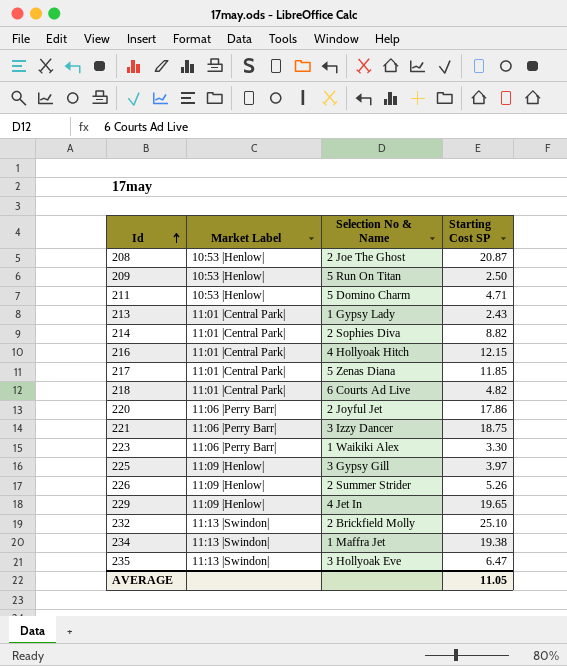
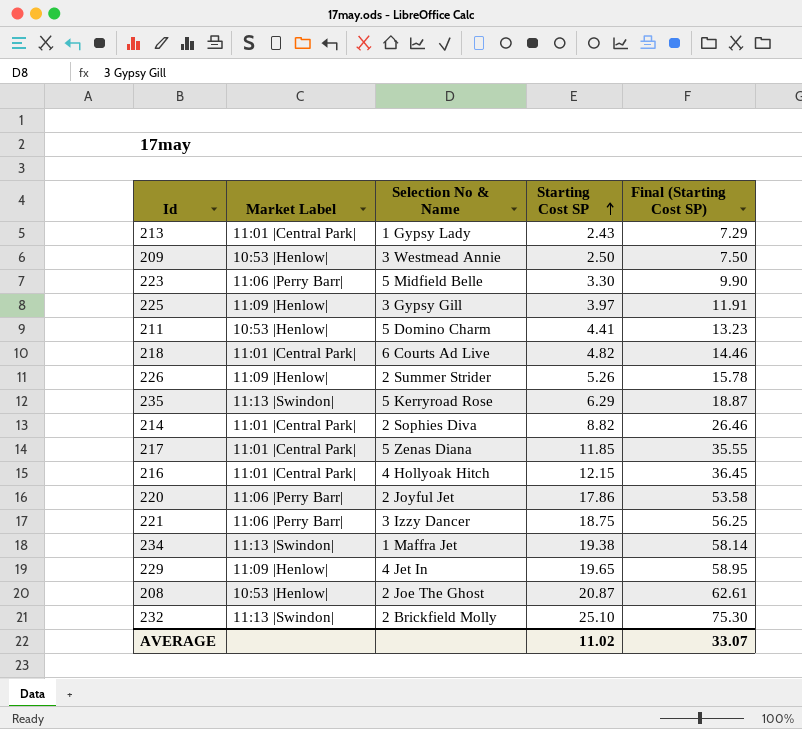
row order: Id ascending -> Starting Cost SP ascending
column Final (Starting Cost SP) | formula: none -> [Starting Cost SP] * 3
209 | Selection No & Name: 5 Run On Titan -> 3 Westmead Annie
223 | Selection No & Name: 1 Waikiki Alex -> 5 Midfield Belle
211 | Starting Cost SP: 4.71 -> 4.41
235 | Selection No & Name: 3 Hollyoak Eve -> 5 Kerryroad Rose
235 | Starting Cost SP: 6.47 -> 6.29
AVERAGE | Starting Cost SP: 11.05 -> 11.02

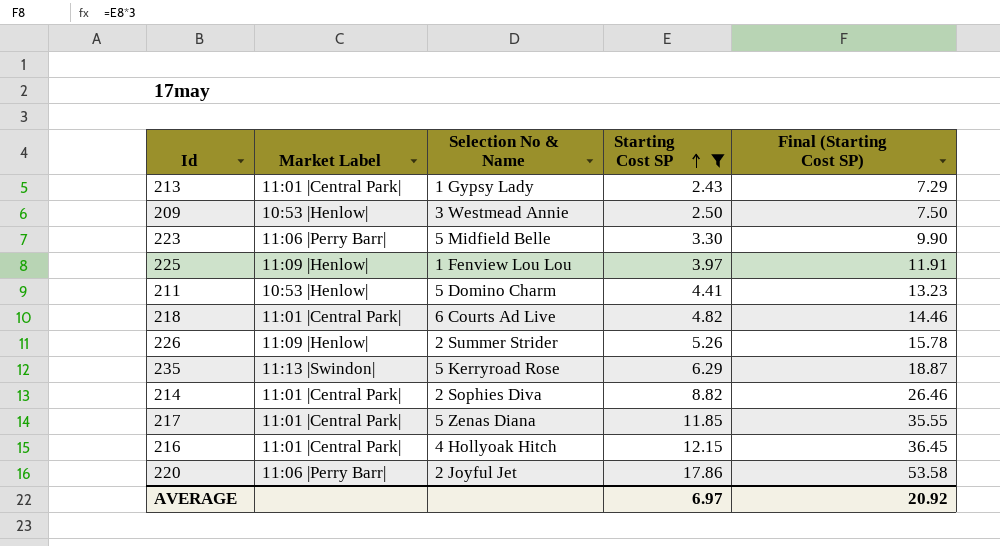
filter: none -> Starting Cost SP <= 17.86
225 | Selection No & Name: 3 Gypsy Gill -> 1 Fenview Lou Lou
AVERAGE | Starting Cost SP: 11.02 -> 6.97
AVERAGE | Final (Starting Cost SP): 33.07 -> 20.92

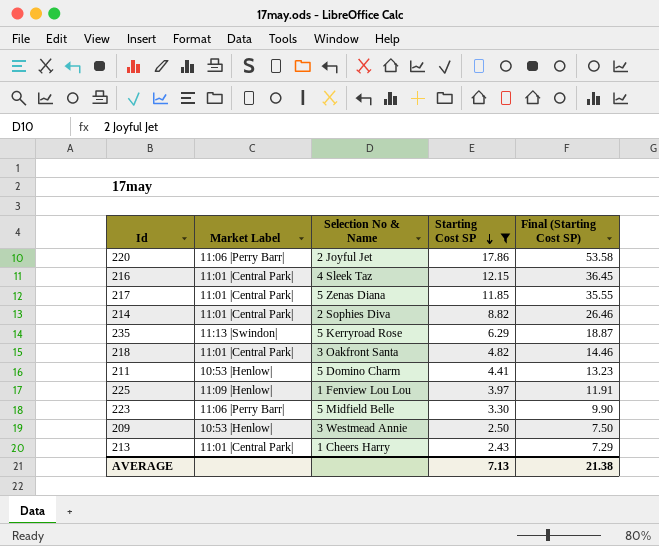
row order: Starting Cost SP ascending -> Starting Cost SP descending
row 226: 11:09 |Henlow| | 2 Summer Strider | 5.26 | 15.78 -> none
216 | Selection No & Name: 4 Hollyoak Hitch -> 4 Sleek Taz
218 | Selection No & Name: 6 Courts Ad Live -> 3 Oakfront Santa
213 | Selection No & Name: 1 Gypsy Lady -> 1 Cheers Harry
AVERAGE | Starting Cost SP: 6.97 -> 7.13
AVERAGE | Final (Starting Cost SP): 20.92 -> 21.38

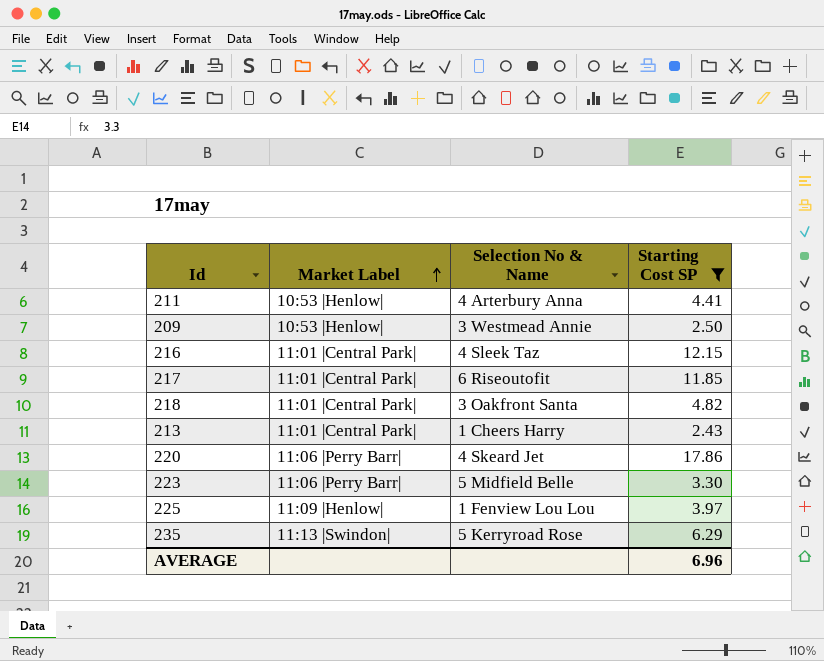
row order: Starting Cost SP descending -> Market Label ascending
column Final (Starting Cost SP) | formula: [Starting Cost SP] * 3 -> none
row 214: 11:01 |Central Park| | 2 Sophies Diva | 8.82 | 26.46 -> none
211 | Selection No & Name: 5 Domino Charm -> 4 Arterbury Anna
217 | Selection No & Name: 5 Zenas Diana -> 6 Riseoutofit
220 | Selection No & Name: 2 Joyful Jet -> 4 Skeard Jet
AVERAGE | Starting Cost SP: 7.13 -> 6.96

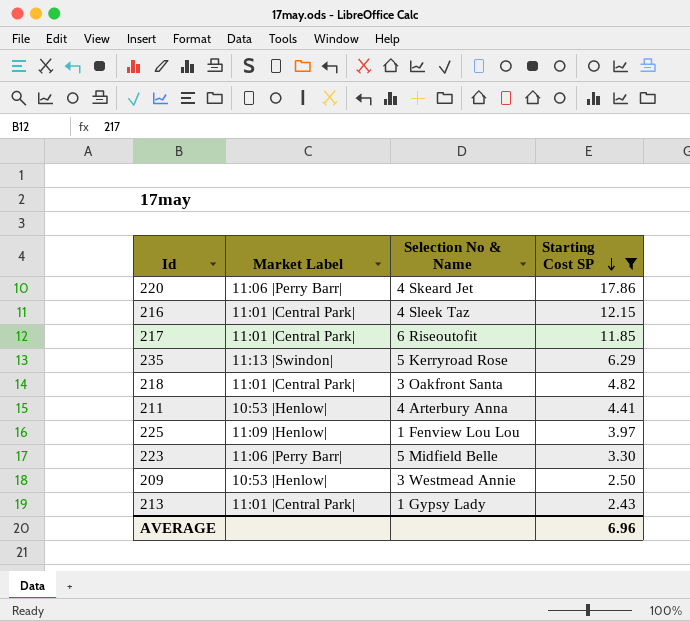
row order: Market Label ascending -> Starting Cost SP descending
213 | Selection No & Name: 1 Cheers Harry -> 1 Gypsy Lady

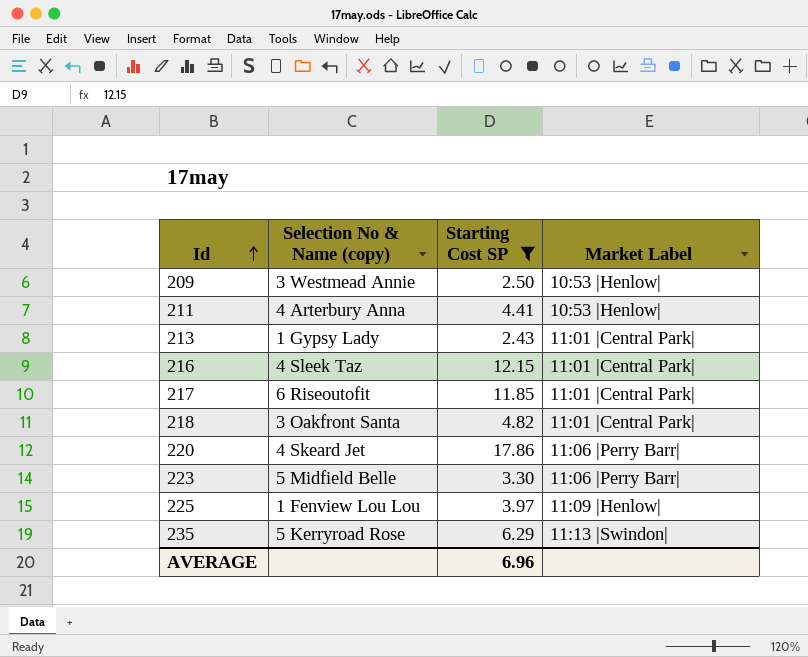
row order: Starting Cost SP descending -> Id ascending
column name: Selection No & Name -> Selection No & Name (copy)
column Market Label | position: 2 -> 4

